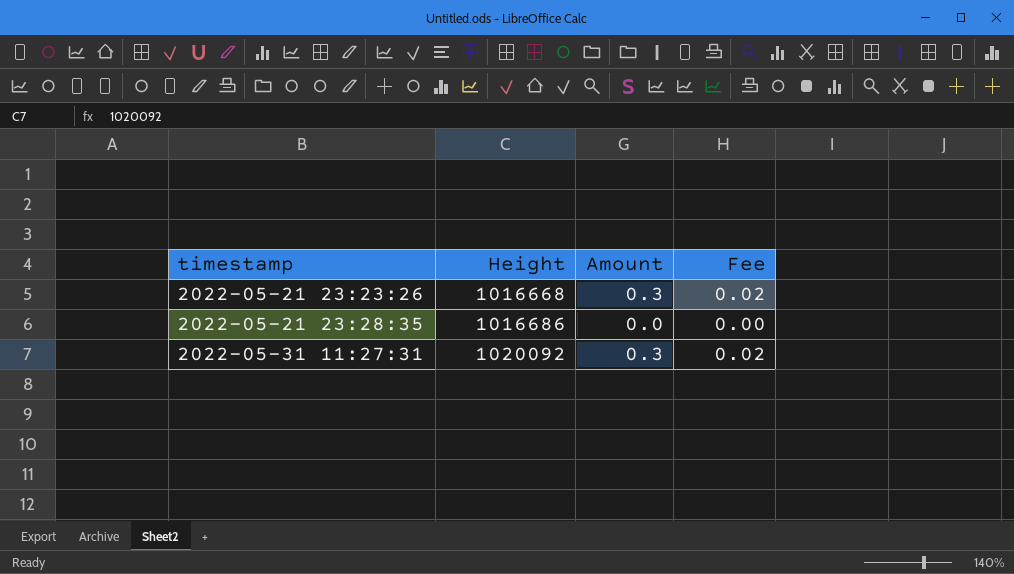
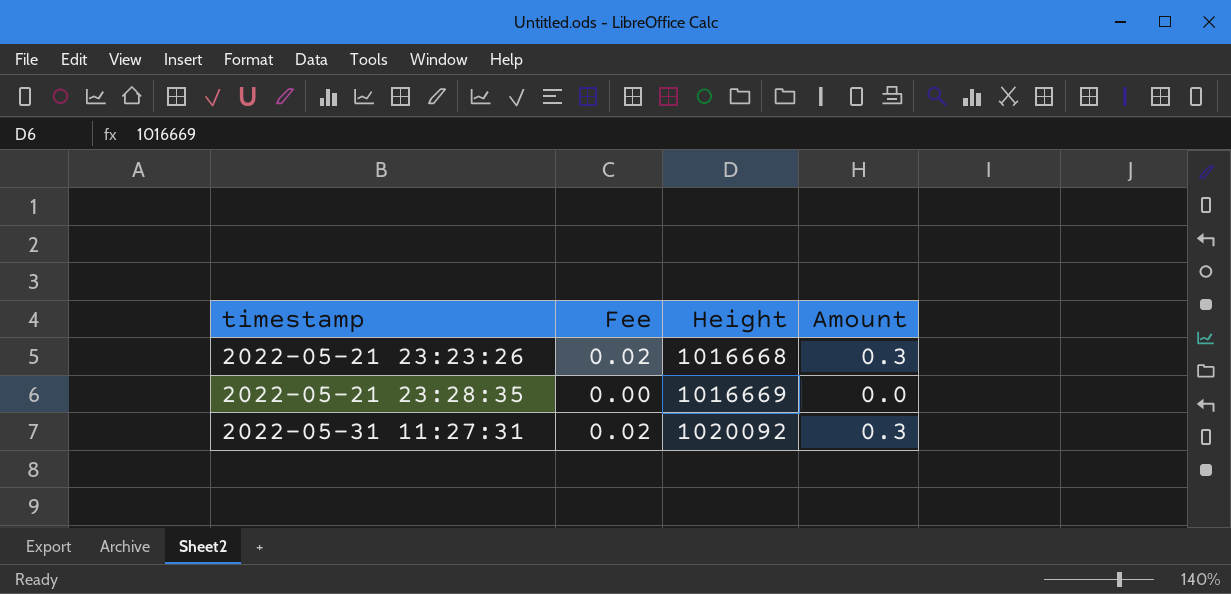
column Fee | position: 4 -> 2
2022-05-21 23:28:35 | Height: 1016686 -> 1016669

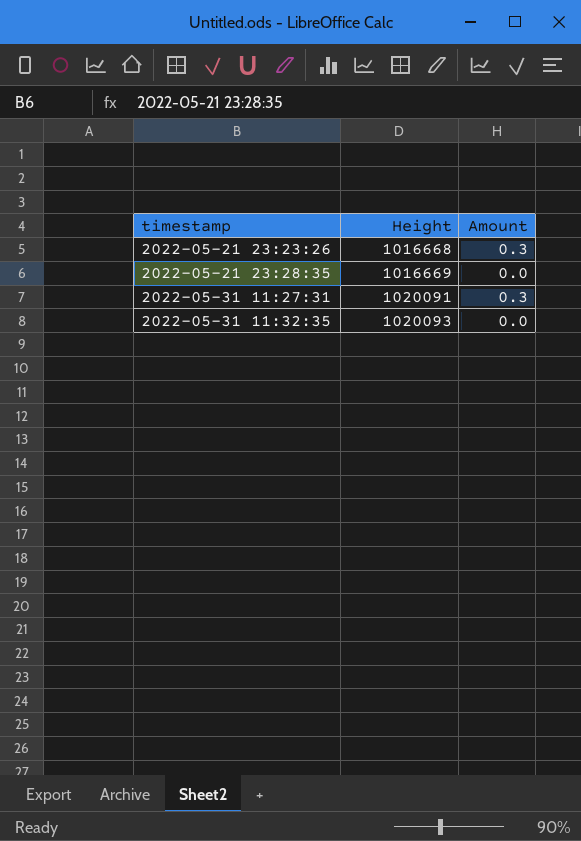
column Fee | position: 2 -> none
2022-05-31 11:27:31 | Height: 1020092 -> 1020091
row 2022-05-31 11:32:35: none -> 1020093 | 0.0

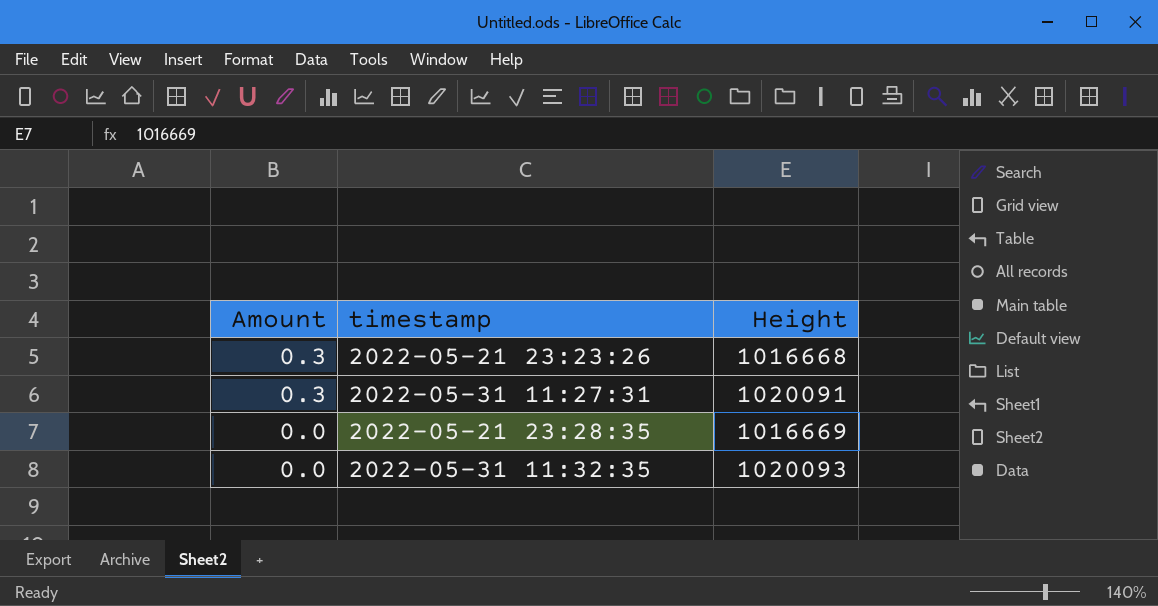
row order: timestamp ascending -> Amount descending
column Amount | position: 3 -> 1

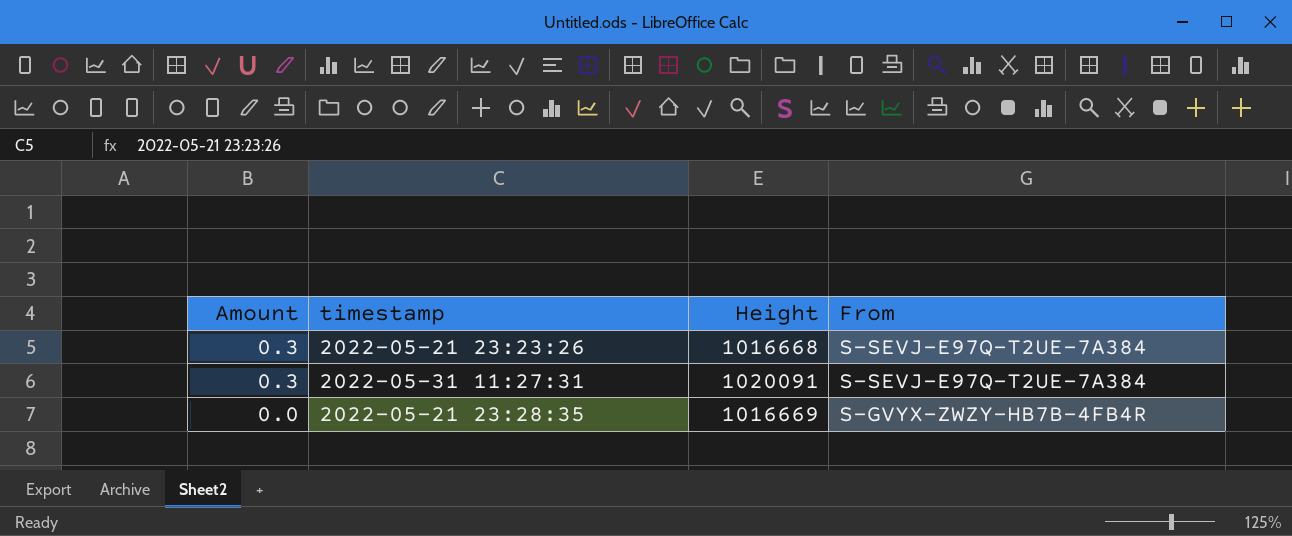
column From | position: none -> 4
row 2022-05-31 11:32:35: 0.0 | 1020093 -> none

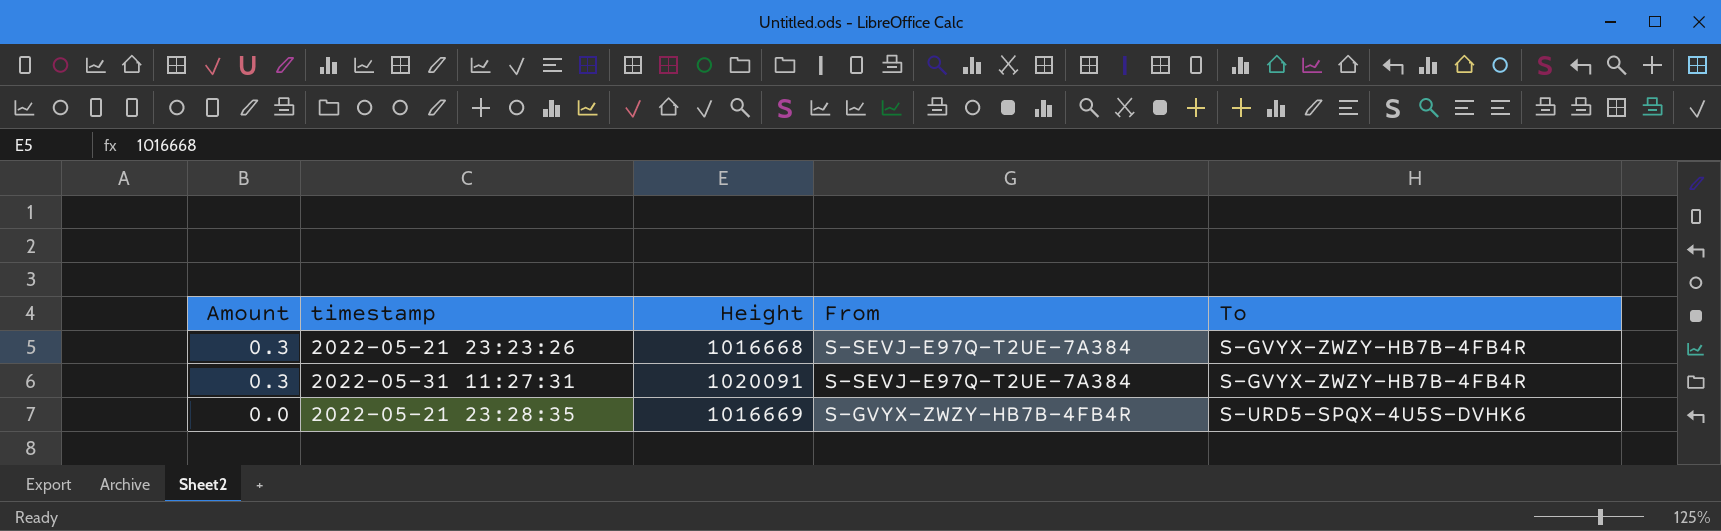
column To | position: none -> 5

